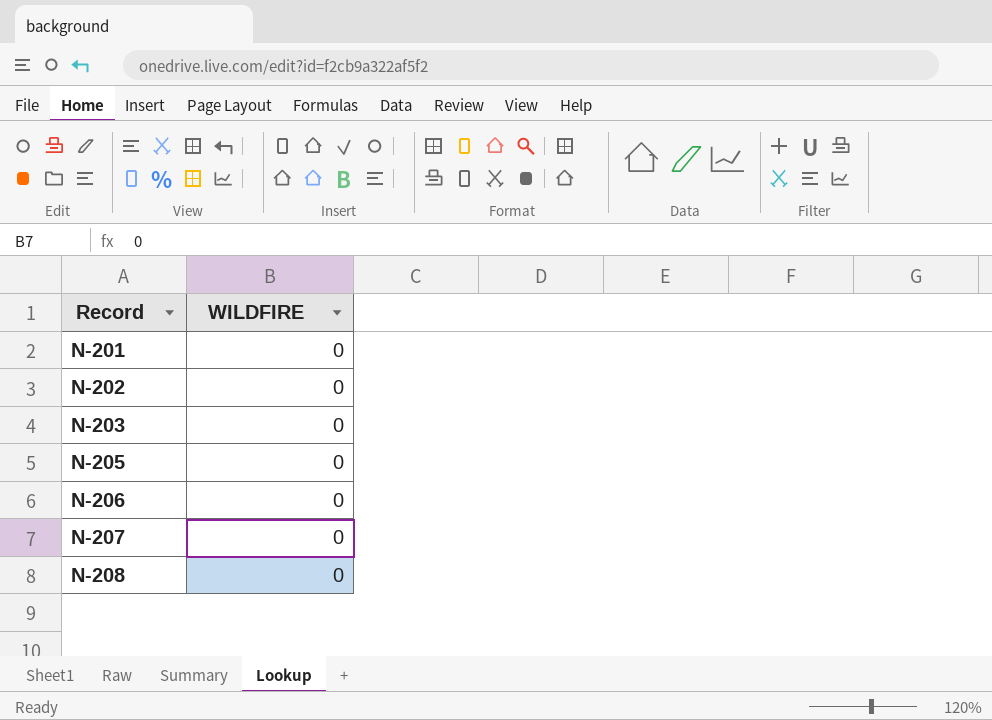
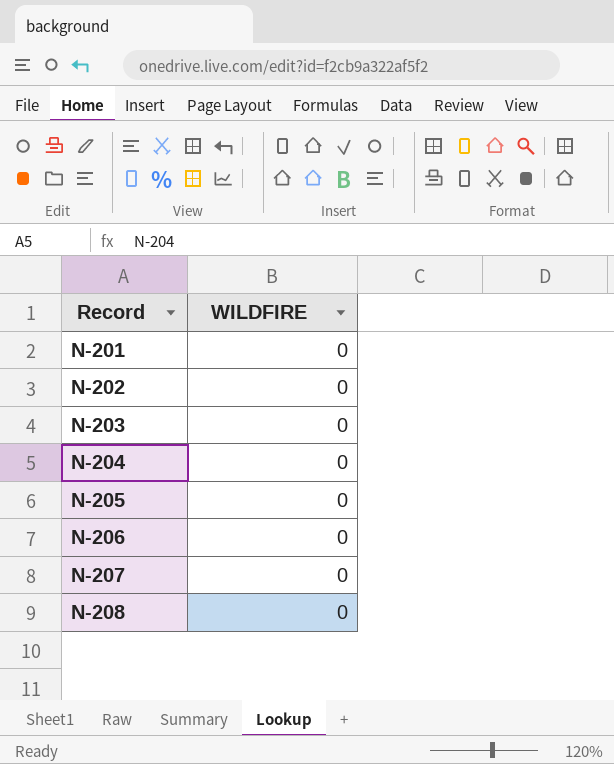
row N-204: none -> 0

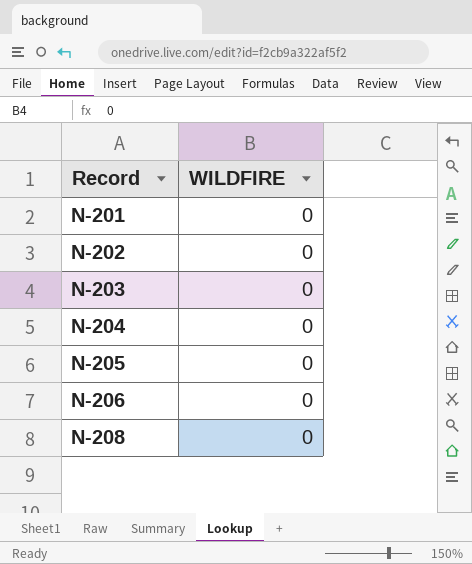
row N-207: 0 -> none

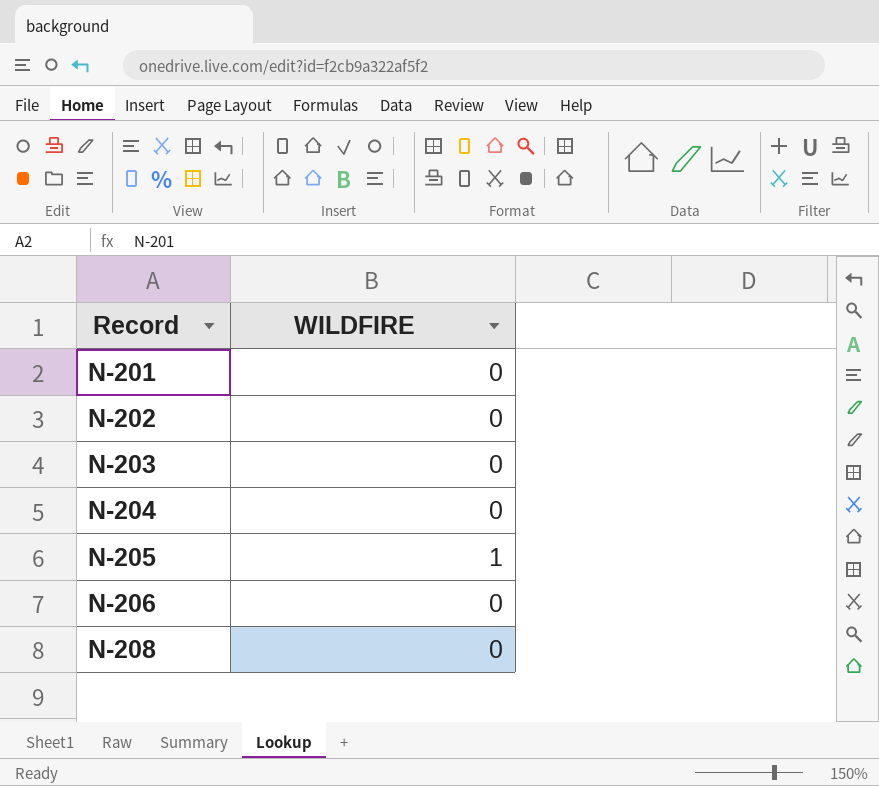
N-205 | WILDFIRE: 0 -> 1

